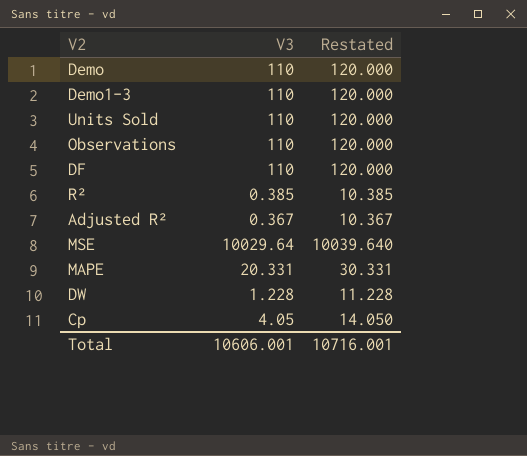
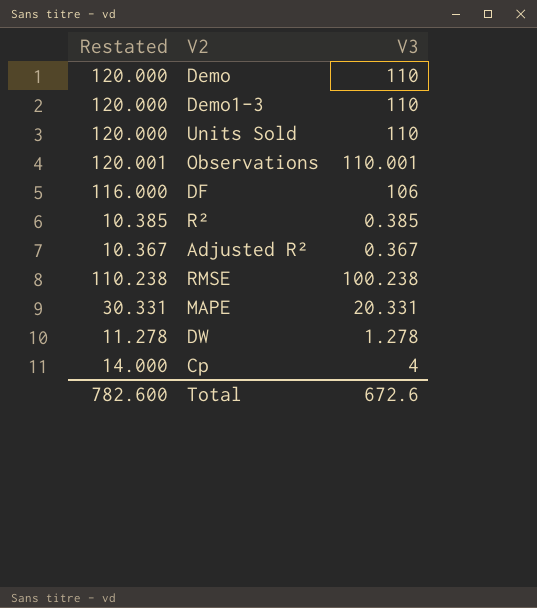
column Restated | position: 3 -> 1
row MSE: 10029.64 | 10039.640 -> none
Observations | Restated: 120.000 -> 120.001
Observations | V3: 110 -> 110.001
DF | Restated: 120.000 -> 116.000
DF | V3: 110 -> 106
row RMSE: none -> 110.238 | 100.238
DW | Restated: 11.228 -> 11.278
DW | V3: 1.228 -> 1.278
Cp | Restated: 14.050 -> 14.000
Cp | V3: 4.05 -> 4
Total | Restated: 10716.001 -> 782.600
Total | V3: 10606.001 -> 672.6

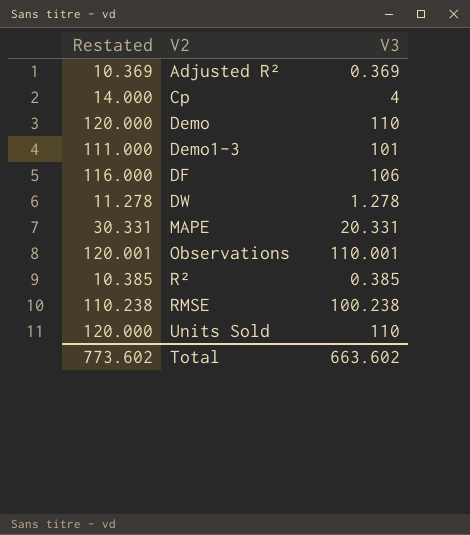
row order: none -> V2 ascending
Adjusted R² | Restated: 10.367 -> 10.369
Adjusted R² | V3: 0.367 -> 0.369
Demo1-3 | Restated: 120.000 -> 111.000
Demo1-3 | V3: 110 -> 101
Total | Restated: 782.600 -> 773.602
Total | V3: 672.6 -> 663.602

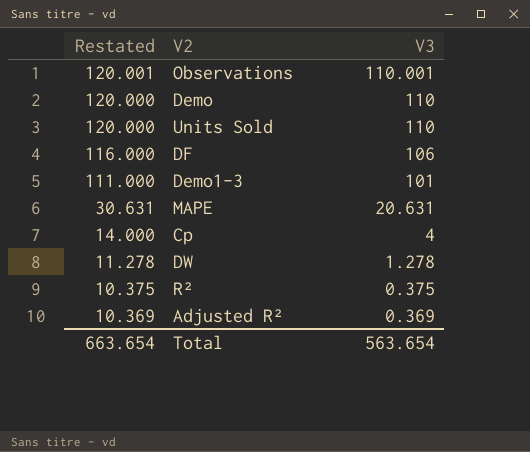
row order: V2 ascending -> Restated descending
row RMSE: 110.238 | 100.238 -> none
MAPE | Restated: 30.331 -> 30.631
MAPE | V3: 20.331 -> 20.631
R² | Restated: 10.385 -> 10.375
R² | V3: 0.385 -> 0.375
Total | Restated: 773.602 -> 663.654
Total | V3: 663.602 -> 563.654

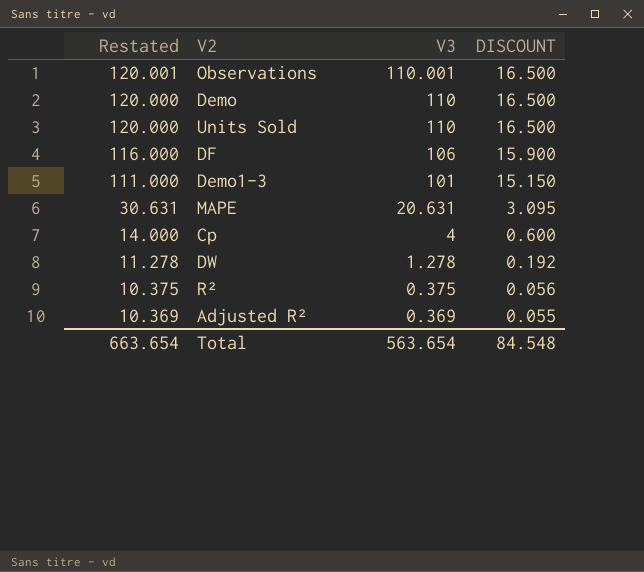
column DISCOUNT | formula: none -> [V3] * 0.15

